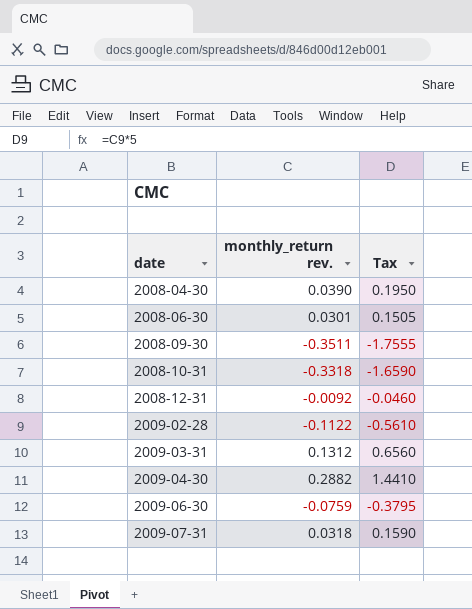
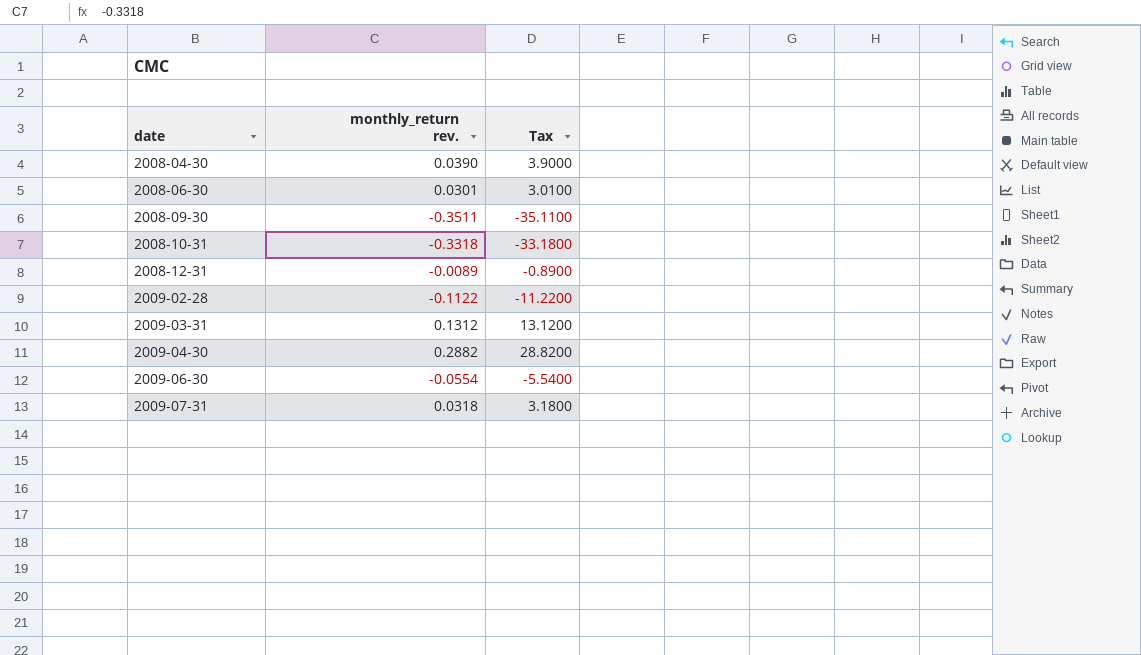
column Tax | formula: [monthly_return rev.] * 5 -> [monthly_return rev.] * 100
2008-12-31 | monthly_return rev.: -0.0092 -> -0.0089
2009-06-30 | monthly_return rev.: -0.0759 -> -0.0554

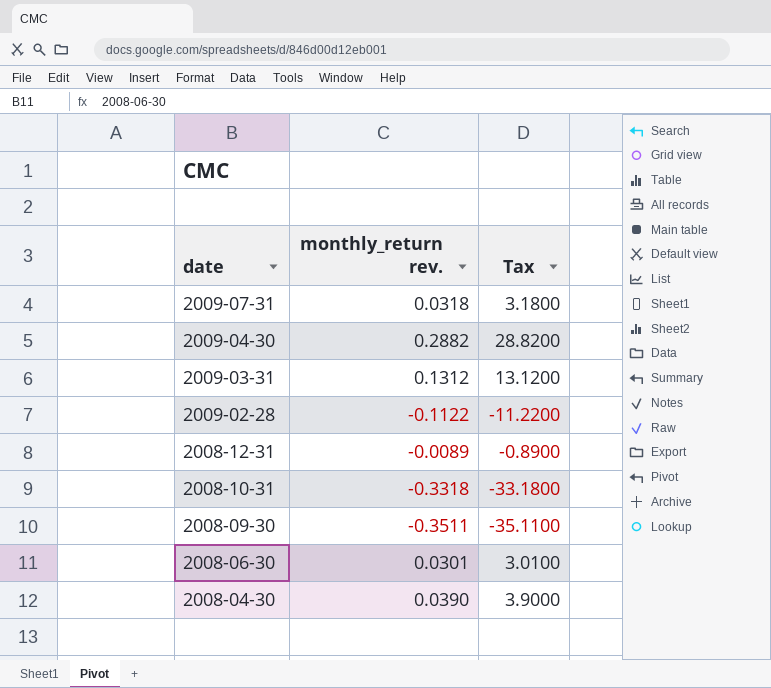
row order: date ascending -> date descending
row 2009-06-30: -0.0554 | -5.5400 -> none

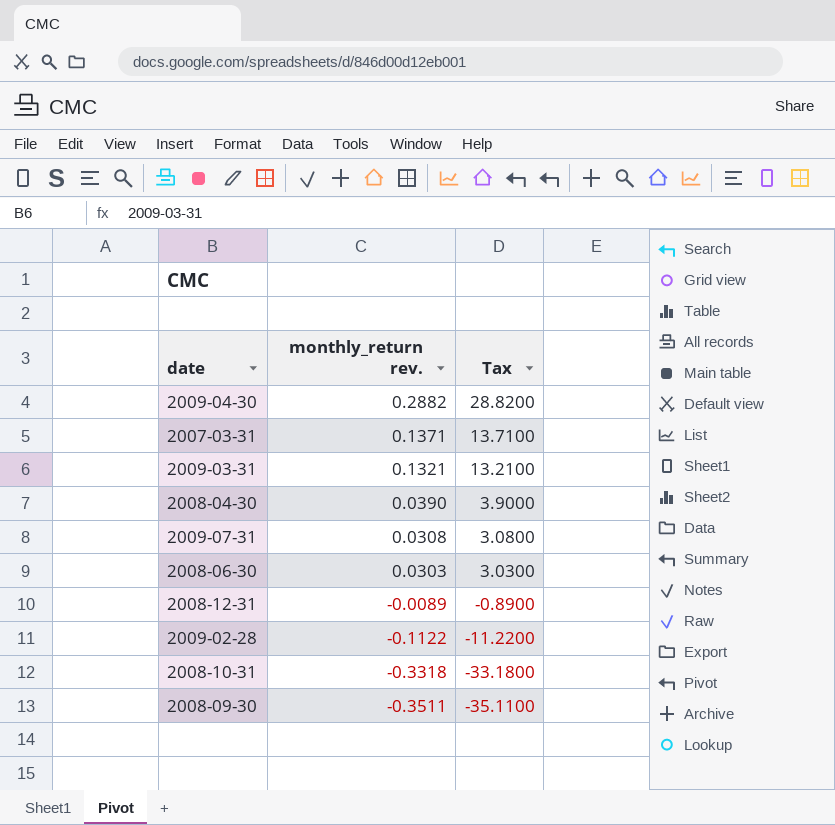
row order: date descending -> monthly_return rev. descending
row 2007-03-31: none -> 0.1371 | 13.7100
2009-03-31 | monthly_return rev.: 0.1312 -> 0.1321
2009-03-31 | Tax: 13.1200 -> 13.2100
2009-07-31 | monthly_return rev.: 0.0318 -> 0.0308
2009-07-31 | Tax: 3.1800 -> 3.0800
2008-06-30 | monthly_return rev.: 0.0301 -> 0.0303
2008-06-30 | Tax: 3.0100 -> 3.0300

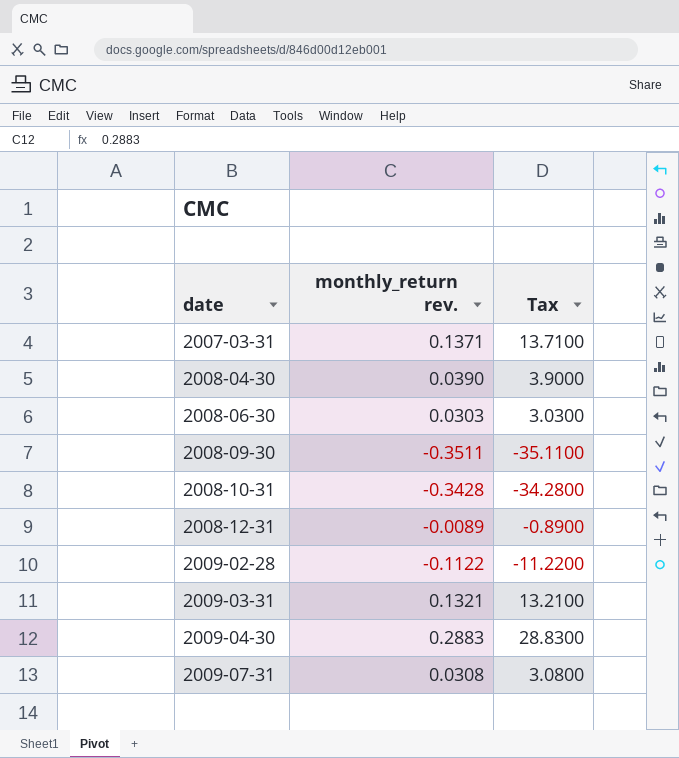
row order: monthly_return rev. descending -> date ascending
2008-10-31 | monthly_return rev.: -0.3318 -> -0.3428
2008-10-31 | Tax: -33.1800 -> -34.2800
2009-04-30 | monthly_return rev.: 0.2882 -> 0.2883
2009-04-30 | Tax: 28.8200 -> 28.8300

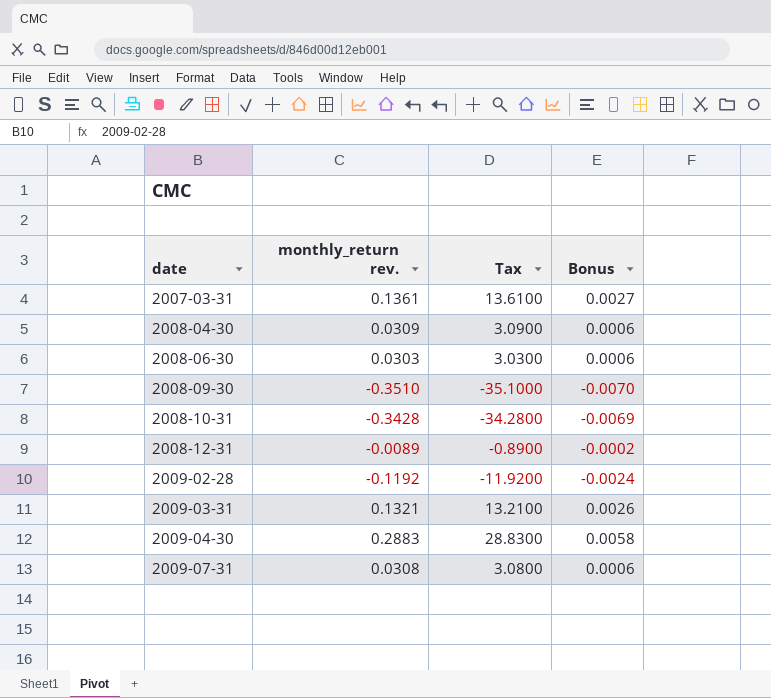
column Bonus | formula: none -> [monthly_return rev.] * 0.02
2007-03-31 | monthly_return rev.: 0.1371 -> 0.1361
2007-03-31 | Tax: 13.7100 -> 13.6100
2008-04-30 | monthly_return rev.: 0.0390 -> 0.0309
2008-04-30 | Tax: 3.9000 -> 3.0900
2008-09-30 | monthly_return rev.: -0.3511 -> -0.3510
2008-09-30 | Tax: -35.1100 -> -35.1000
2009-02-28 | monthly_return rev.: -0.1122 -> -0.1192
2009-02-28 | Tax: -11.2200 -> -11.9200

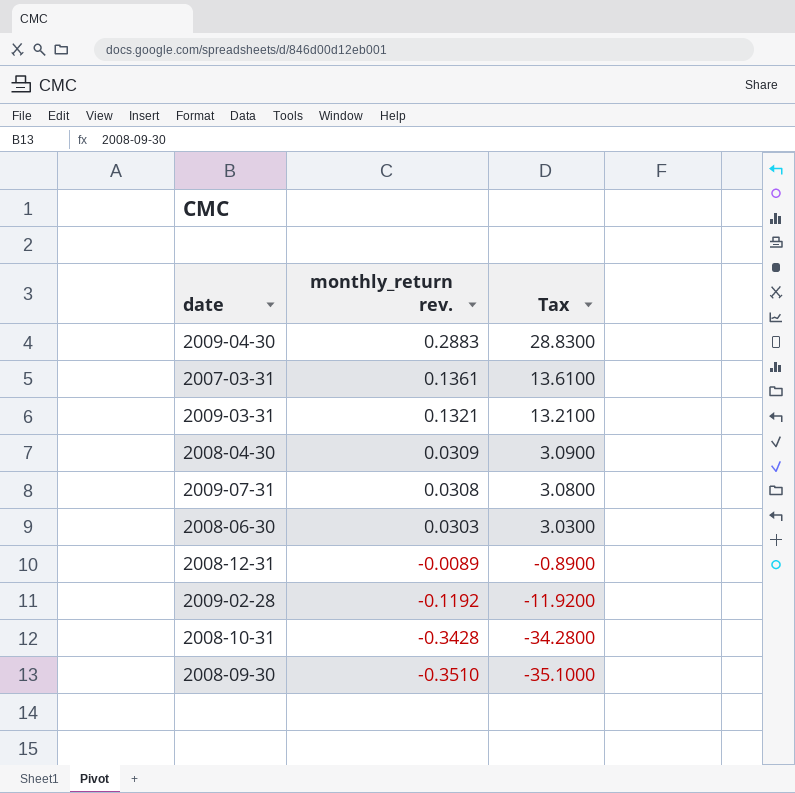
row order: date ascending -> monthly_return rev. descending
column Bonus | formula: [monthly_return rev.] * 0.02 -> none

